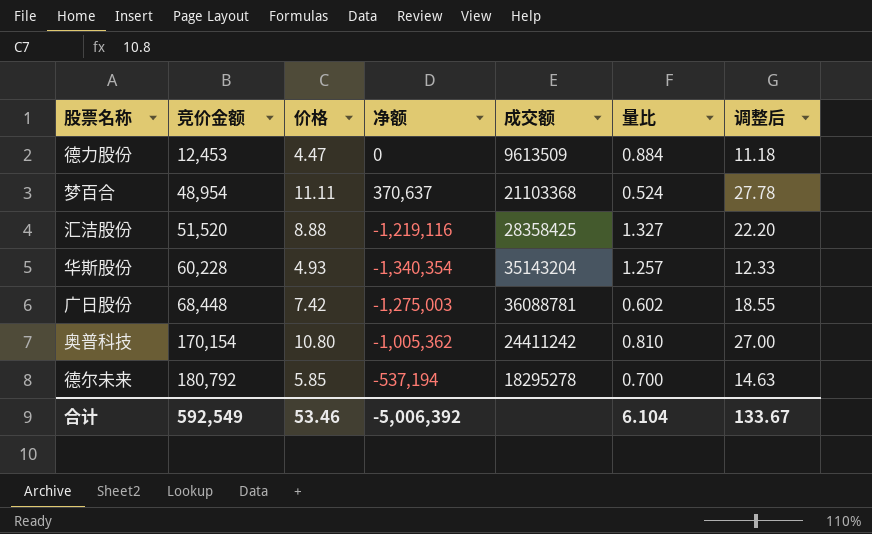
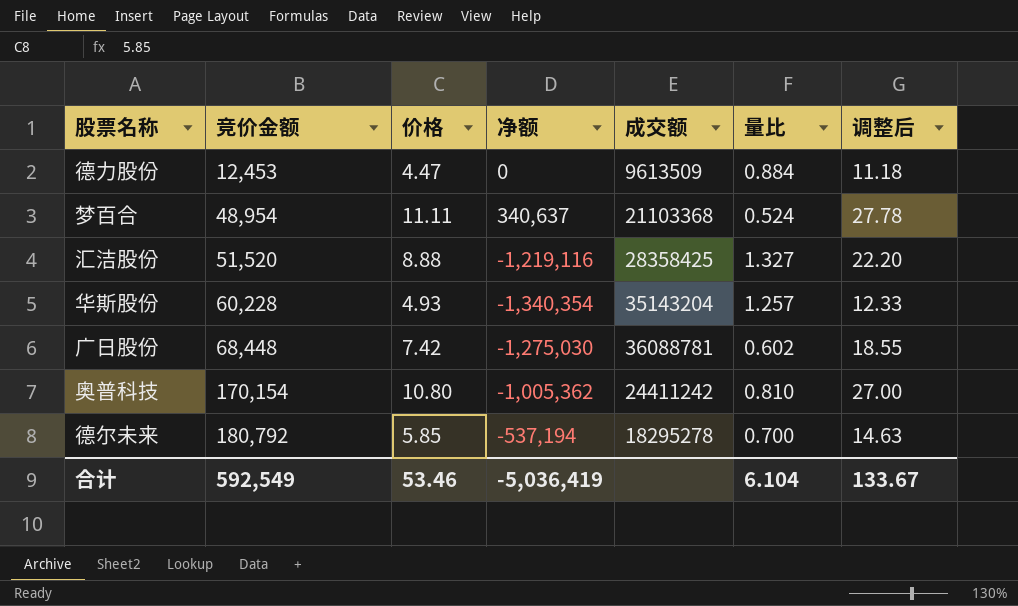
梦百合 | 净额: 370,637 -> 340,637
广日股份 | 净额: -1,275,003 -> -1,275,030
合计 | 净额: -5,006,392 -> -5,036,419

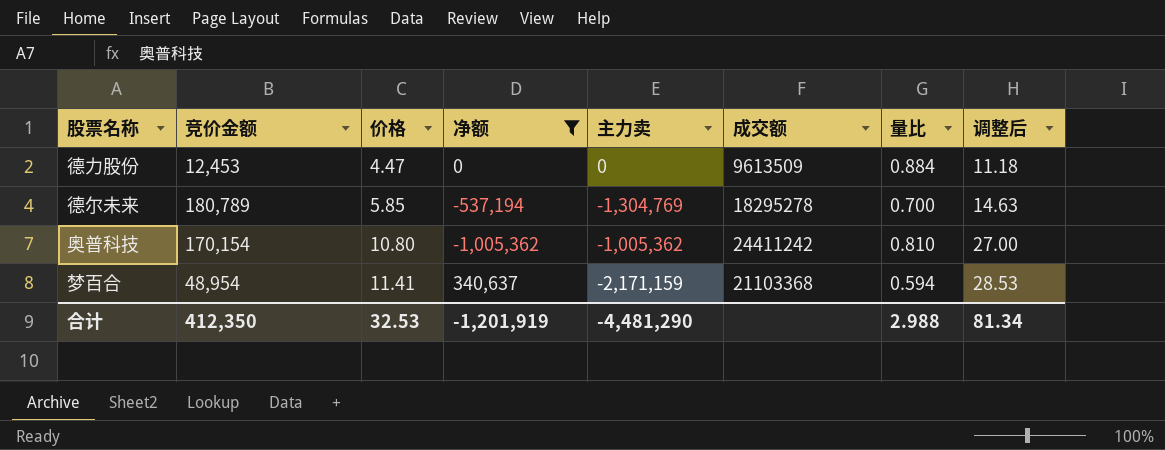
filter: none -> 净额 >= -1,005,362
row order: 竞价金额 ascending -> 价格 ascending
column 主力卖 | position: none -> 5
德尔未来 | 竞价金额: 180,792 -> 180,789
梦百合 | 价格: 11.11 -> 11.41
梦百合 | 量比: 0.524 -> 0.594
梦百合 | 调整后: 27.78 -> 28.53
合计 | 竞价金额: 592,549 -> 412,350
合计 | 价格: 53.46 -> 32.53
合计 | 净额: -5,036,419 -> -1,201,919
合计 | 量比: 6.104 -> 2.988
合计 | 调整后: 133.67 -> 81.34

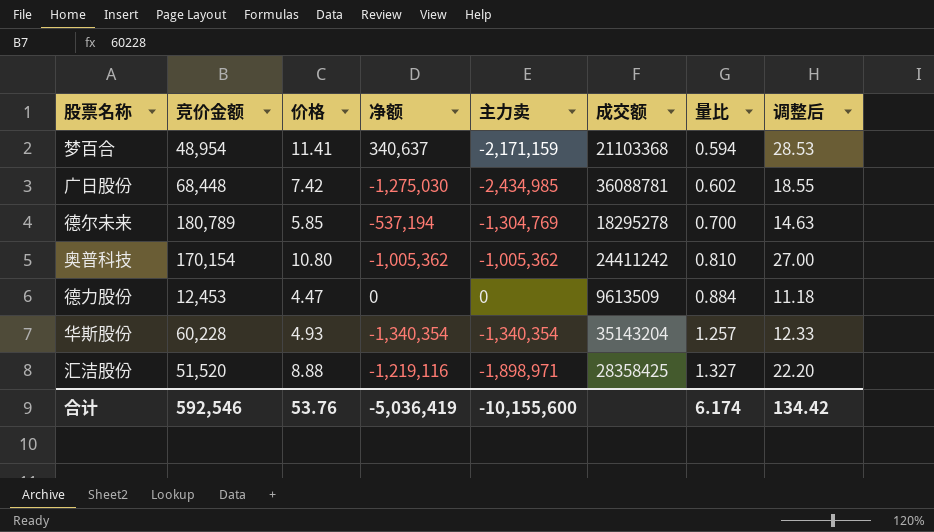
filter: 净额 >= -1,005,362 -> none
row order: 价格 ascending -> 量比 ascending
合计 | 竞价金额: 412,350 -> 592,546
合计 | 价格: 32.53 -> 53.76
合计 | 净额: -1,201,919 -> -5,036,419
合计 | 主力卖: -4,481,290 -> -10,155,600
合计 | 量比: 2.988 -> 6.174
合计 | 调整后: 81.34 -> 134.42

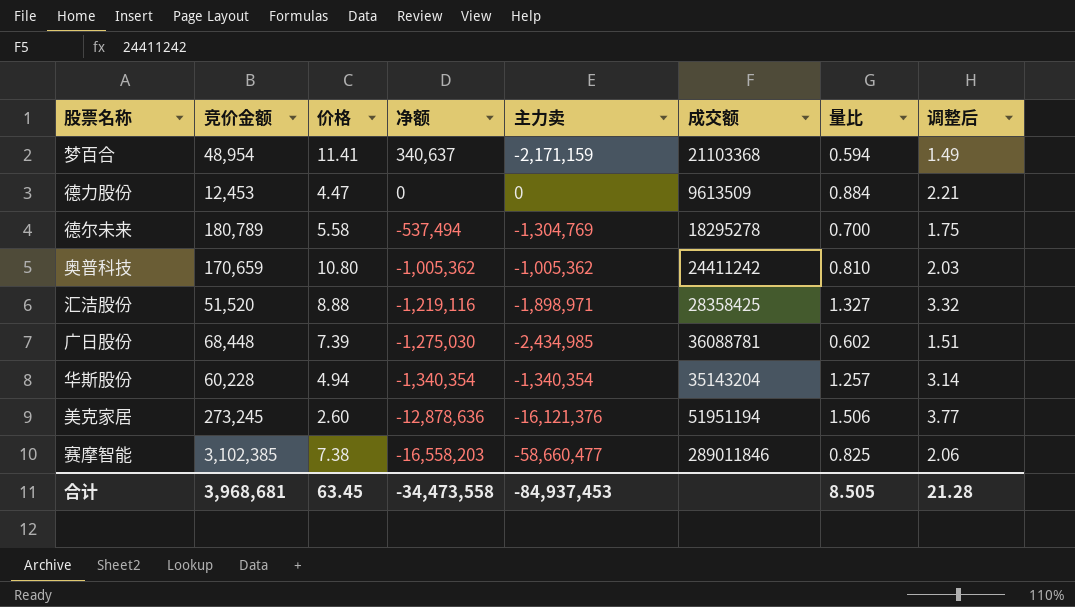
row order: 量比 ascending -> 净额 descending
column 调整后 | formula: [价格] * 2.5 -> [量比] * 2.5
德尔未来 | 价格: 5.85 -> 5.58
德尔未来 | 净额: -537,194 -> -537,494
奥普科技 | 竞价金额: 170,154 -> 170,659
广日股份 | 价格: 7.42 -> 7.39
华斯股份 | 价格: 4.93 -> 4.94
row 美克家居: none -> 273,245 | 2.60 | -12,878,636 | -16,121,376 | 51951194 | 1.506 | 3.77
row 赛摩智能: none -> 3,102,385 | 7.38 | -16,558,203 | -58,660,477 | 289011846 | 0.825 | 2.06
合计 | 竞价金额: 592,546 -> 3,968,681
合计 | 价格: 53.76 -> 63.45
合计 | 净额: -5,036,419 -> -34,473,558
合计 | 主力卖: -10,155,600 -> -84,937,453
合计 | 量比: 6.174 -> 8.505
合计 | 调整后: 134.42 -> 21.28

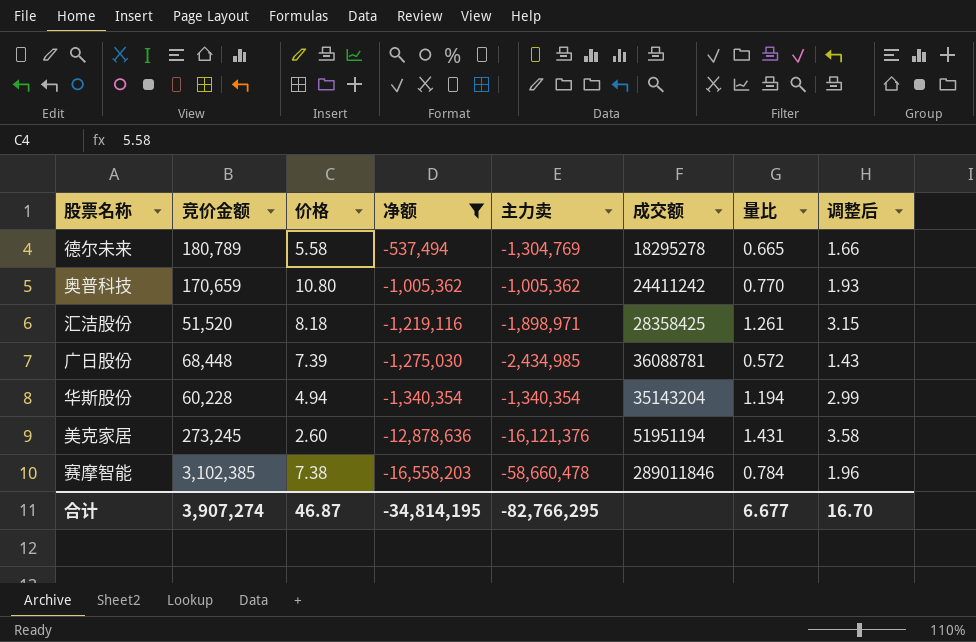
filter: none -> 净额 <= -537,494
德尔未来 | 量比: 0.700 -> 0.665
德尔未来 | 调整后: 1.75 -> 1.66
奥普科技 | 量比: 0.810 -> 0.770
奥普科技 | 调整后: 2.03 -> 1.93
汇洁股份 | 价格: 8.88 -> 8.18
汇洁股份 | 量比: 1.327 -> 1.261
汇洁股份 | 调整后: 3.32 -> 3.15
广日股份 | 量比: 0.602 -> 0.572
广日股份 | 调整后: 1.51 -> 1.43
华斯股份 | 量比: 1.257 -> 1.194
华斯股份 | 调整后: 3.14 -> 2.99
美克家居 | 量比: 1.506 -> 1.431
美克家居 | 调整后: 3.77 -> 3.58
赛摩智能 | 主力卖: -58,660,477 -> -58,660,478
赛摩智能 | 量比: 0.825 -> 0.784
赛摩智能 | 调整后: 2.06 -> 1.96
合计 | 竞价金额: 3,968,681 -> 3,907,274
合计 | 价格: 63.45 -> 46.87
合计 | 净额: -34,473,558 -> -34,814,195
合计 | 主力卖: -84,937,453 -> -82,766,295
合计 | 量比: 8.505 -> 6.677
合计 | 调整后: 21.28 -> 16.70

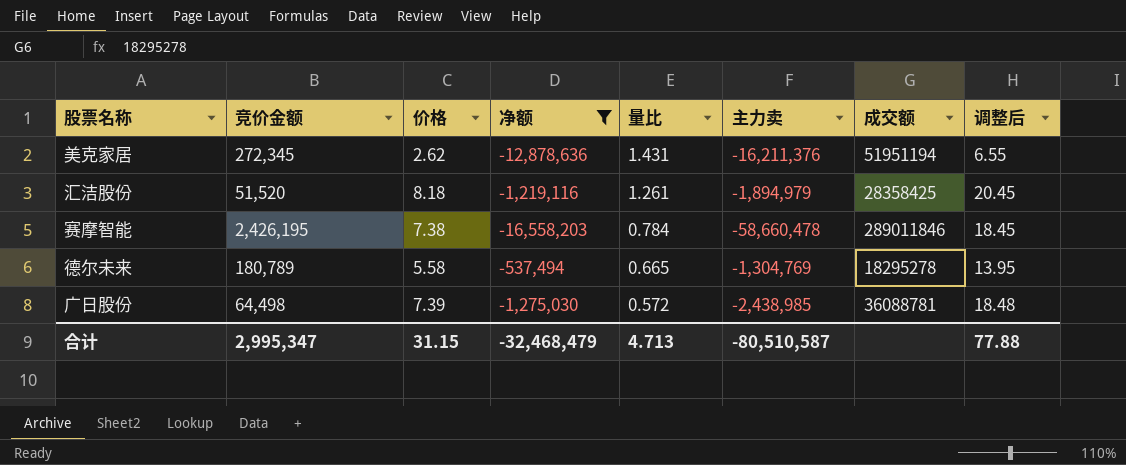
row order: 净额 descending -> 量比 descending
column 量比 | position: 7 -> 5
column 调整后 | formula: [量比] * 2.5 -> [价格] * 2.5
row 奥普科技: 170,659 | 10.80 | -1,005,362 | -1,005,362 | 24411242 | 0.770 | 1.93 -> none
row 华斯股份: 60,228 | 4.94 | -1,340,354 | -1,340,354 | 35143204 | 1.194 | 2.99 -> none
美克家居 | 竞价金额: 273,245 -> 272,345
美克家居 | 价格: 2.60 -> 2.62
美克家居 | 主力卖: -16,121,376 -> -16,211,376
汇洁股份 | 主力卖: -1,898,971 -> -1,894,979
赛摩智能 | 竞价金额: 3,102,385 -> 2,426,195
广日股份 | 竞价金额: 68,448 -> 64,498
广日股份 | 主力卖: -2,434,985 -> -2,438,985
合计 | 竞价金额: 3,907,274 -> 2,995,347
合计 | 价格: 46.87 -> 31.15
合计 | 净额: -34,814,195 -> -32,468,479
合计 | 量比: 6.677 -> 4.713
合计 | 主力卖: -82,766,295 -> -80,510,587
合计 | 调整后: 16.70 -> 77.88

